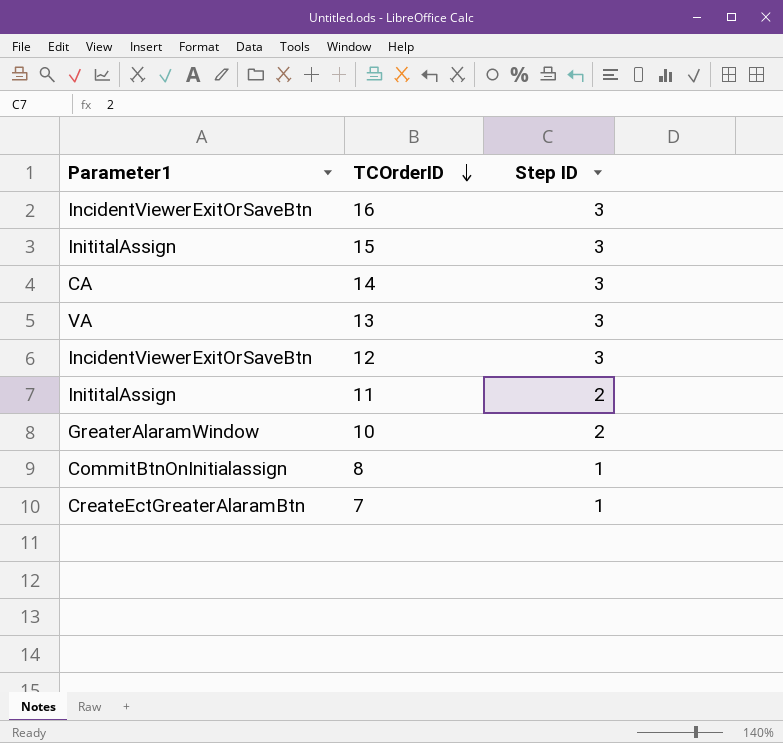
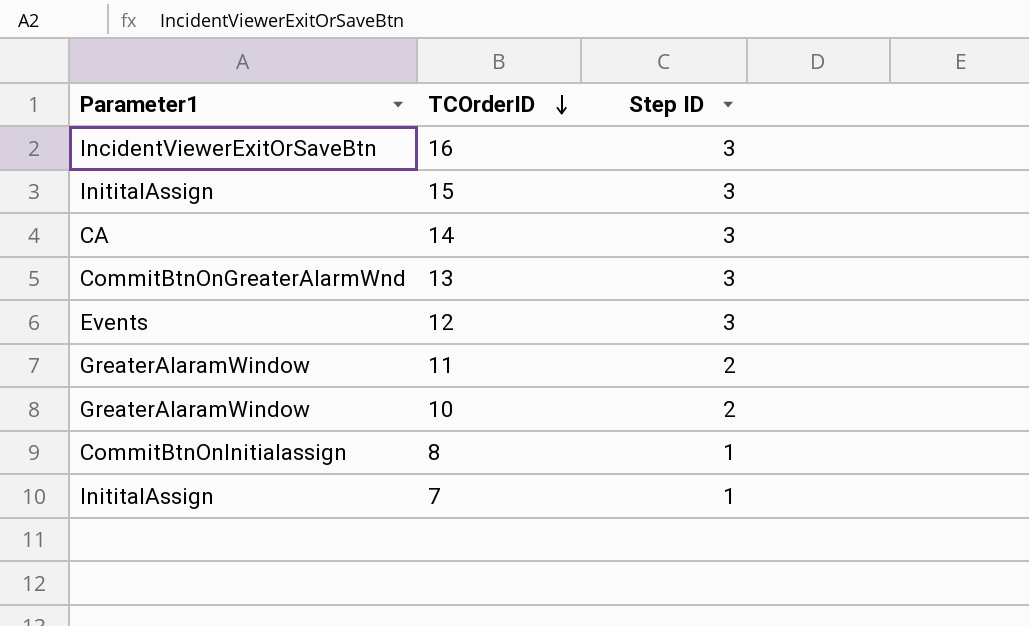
13 | Parameter1: VA -> CommitBtnOnGreaterAlarmWnd
12 | Parameter1: IncidentViewerExitOrSaveBtn -> Events
11 | Parameter1: InititalAssign -> GreaterAlaramWindow
7 | Parameter1: CreateEctGreaterAlaramBtn -> InititalAssign

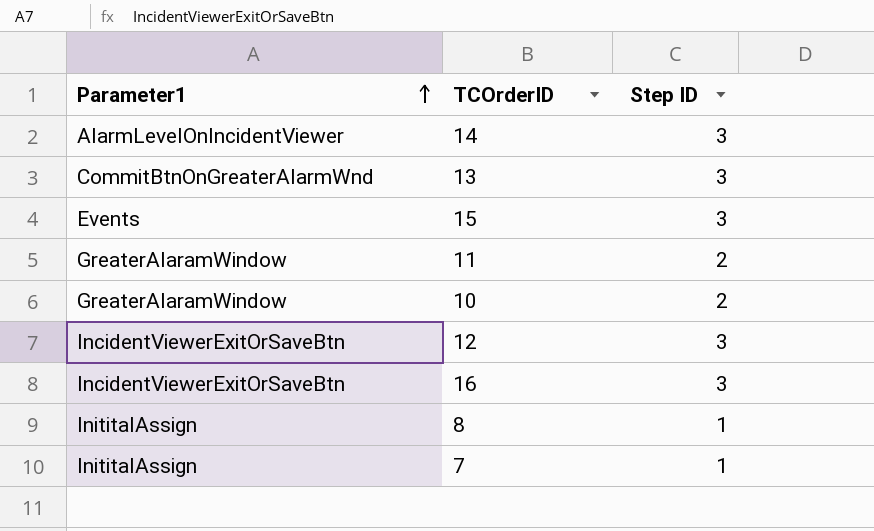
row order: TCOrderID descending -> Parameter1 ascending
14 | Parameter1: CA -> AlarmLevelOnIncidentViewer
15 | Parameter1: InititalAssign -> Events
12 | Parameter1: Events -> IncidentViewerExitOrSaveBtn
8 | Parameter1: CommitBtnOnInitialassign -> InititalAssign

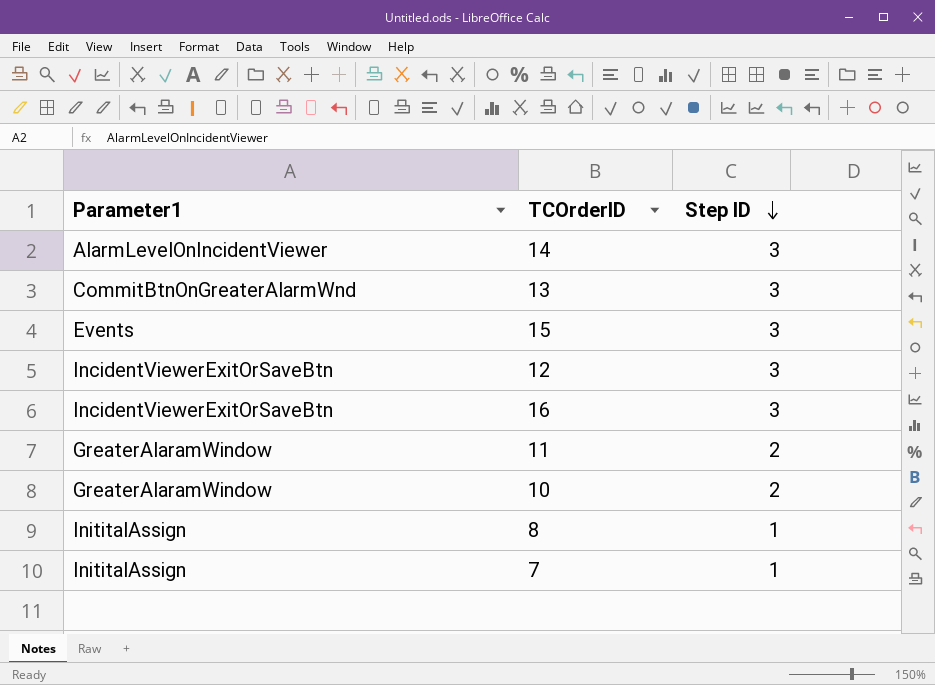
row order: Parameter1 ascending -> Step ID descending

